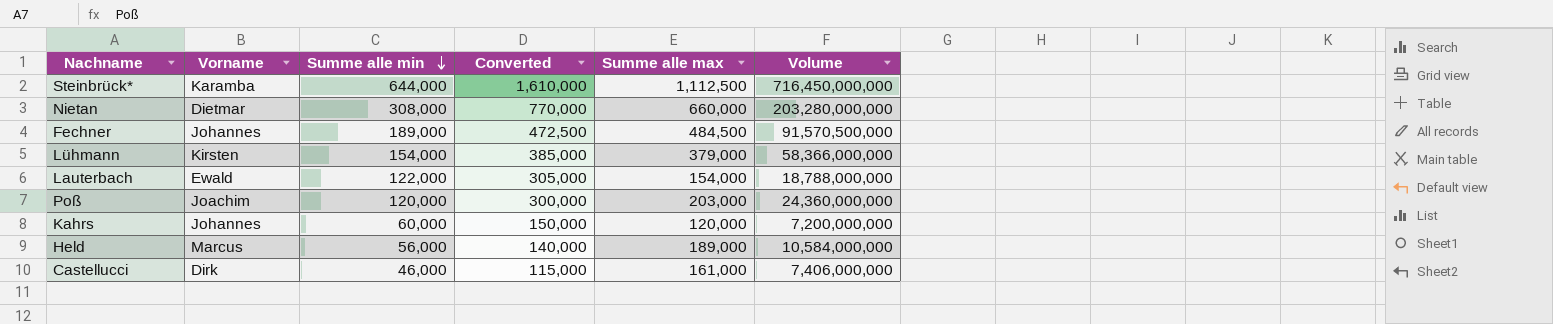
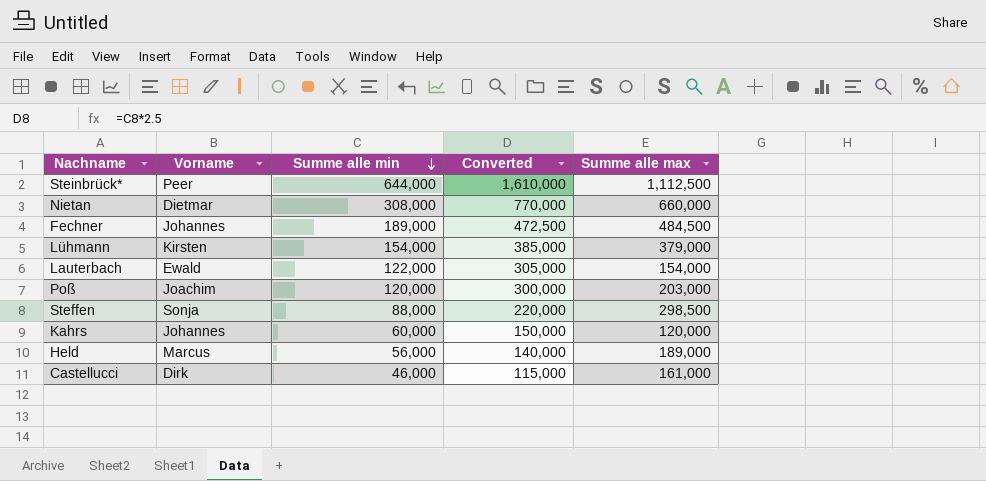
column Volume | formula: [Summe alle min] * [Summe alle max] -> none
Steinbrück* | Vorname: Karamba -> Peer
row Steffen: none -> Sonja | 88,000 | 220,000 | 298,500

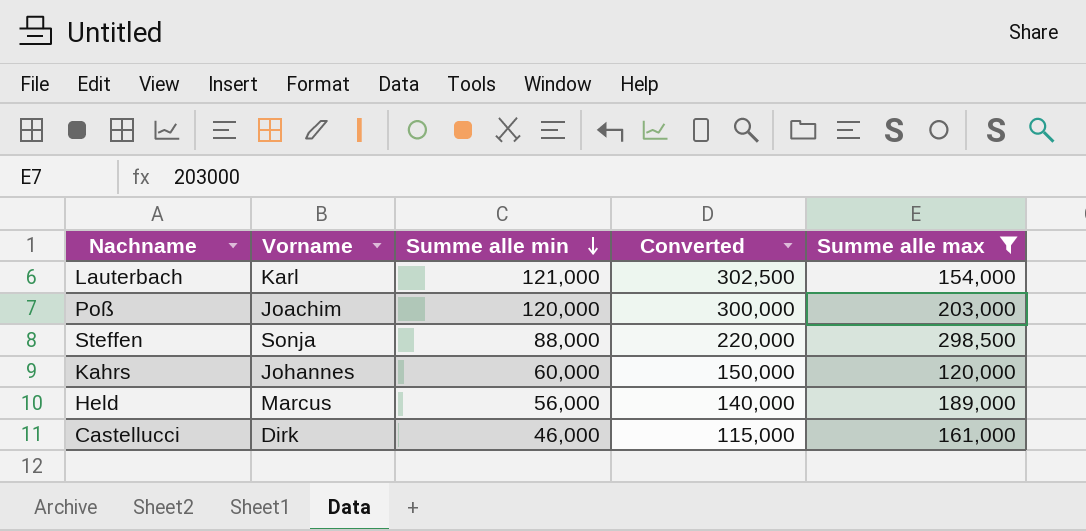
filter: none -> Summe alle max <= 298,500
Lauterbach | Vorname: Ewald -> Karl
Lauterbach | Summe alle min: 122,000 -> 121,000
Lauterbach | Converted: 305,000 -> 302,500

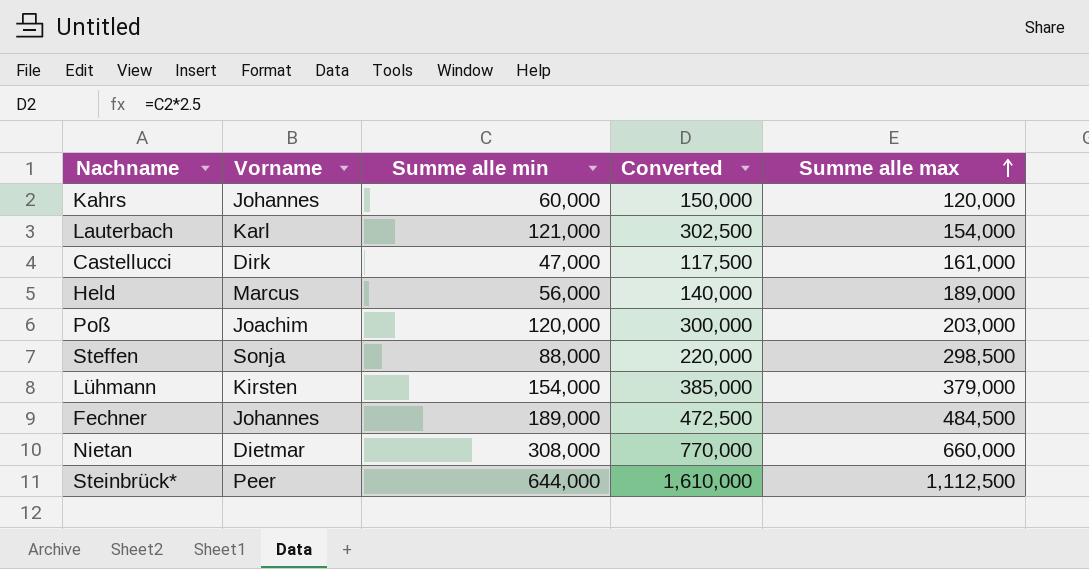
filter: Summe alle max <= 298,500 -> none
row order: Summe alle min descending -> Summe alle max ascending
Castellucci | Summe alle min: 46,000 -> 47,000
Castellucci | Converted: 115,000 -> 117,500

